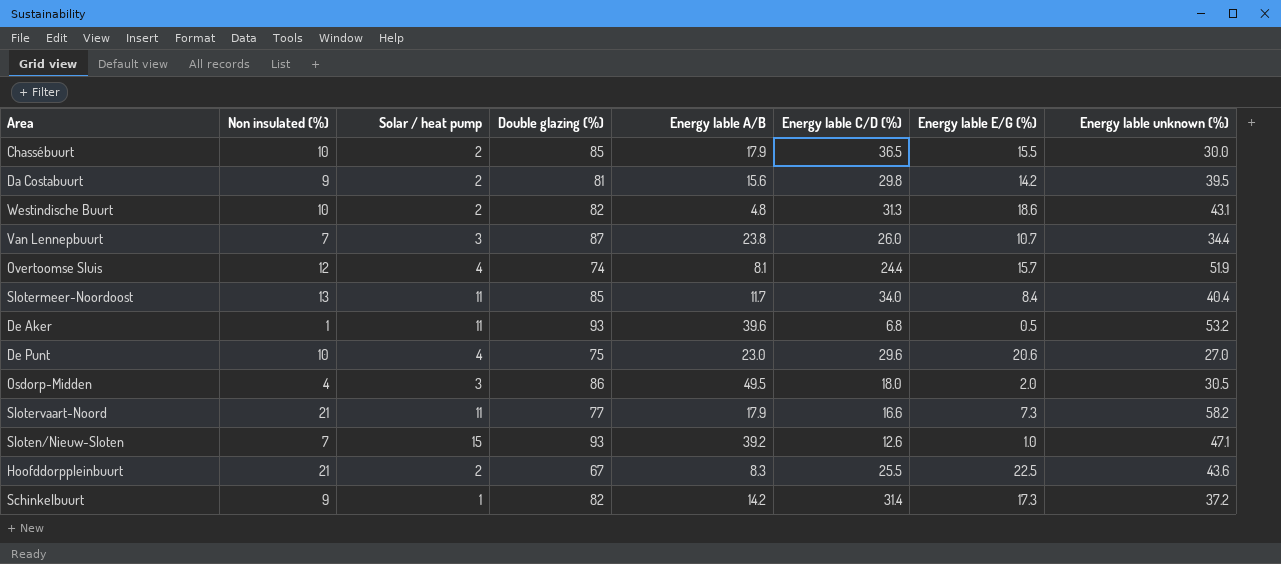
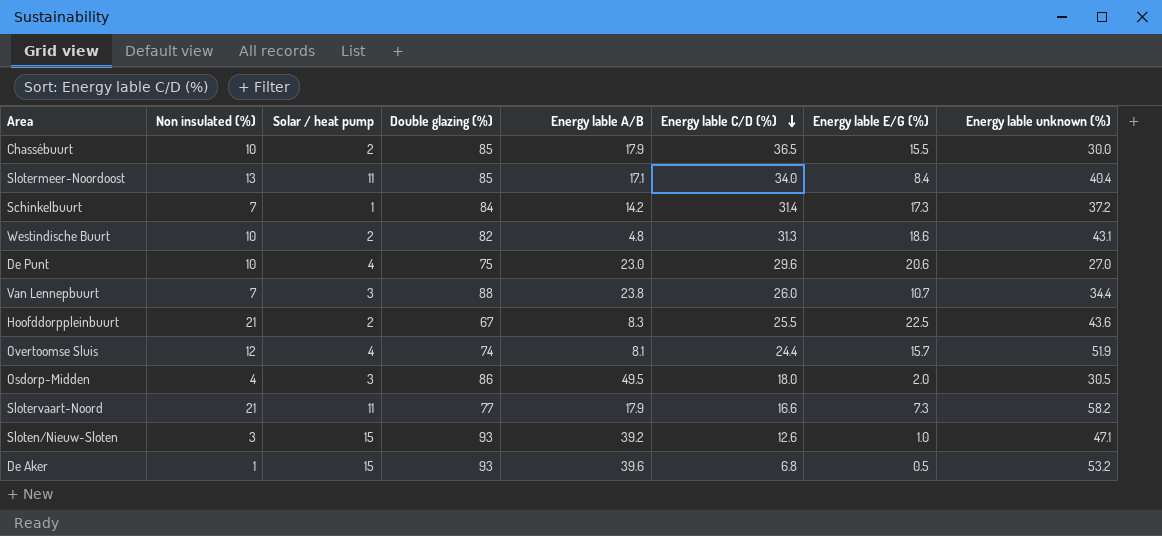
row order: none -> Energy lable C/D (%) descending
row Da Costabuurt: 9 | 2 | 81 | 15.6 | 29.8 | 14.2 | 39.5 -> none
Slotermeer-Noordoost | Energy lable A/B: 11.7 -> 17.1
Schinkelbuurt | Non insulated (%): 9 -> 7
Schinkelbuurt | Double glazing (%): 82 -> 84
Van Lennepbuurt | Double glazing (%): 87 -> 88
Sloten/Nieuw-Sloten | Non insulated (%): 7 -> 3
De Aker | Solar / heat pump: 11 -> 15

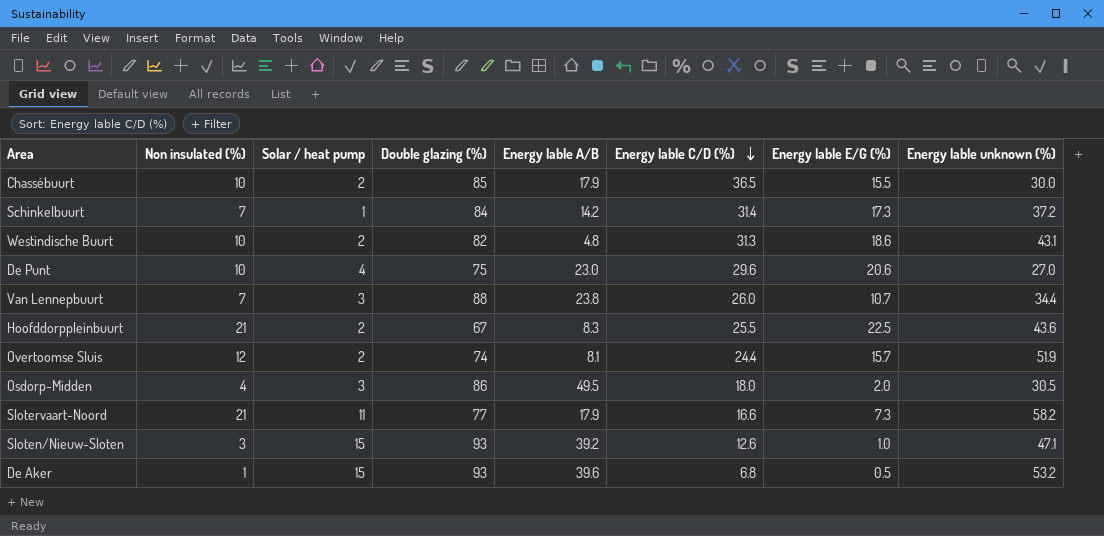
row Slotermeer-Noordoost: 13 | 11 | 85 | 17.1 | 34.0 | 8.4 | 40.4 -> none
Overtoomse Sluis | Solar / heat pump: 4 -> 2

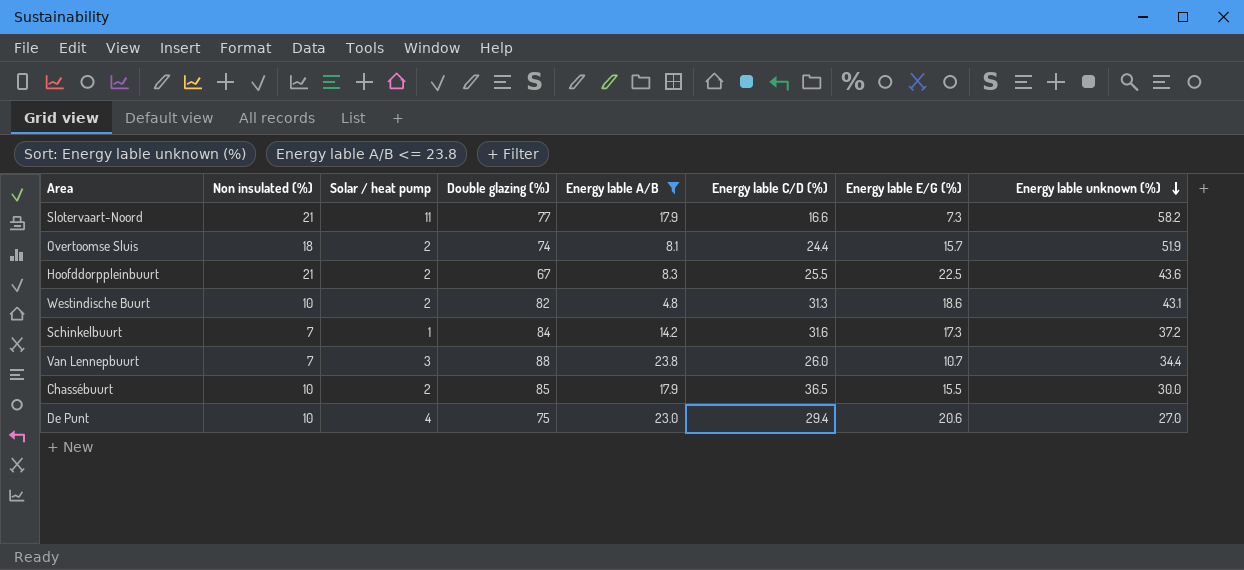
filter: none -> Energy lable A/B <= 23.8
row order: Energy lable C/D (%) descending -> Energy lable unknown (%) descending
Overtoomse Sluis | Non insulated (%): 12 -> 18
Schinkelbuurt | Energy lable C/D (%): 31.4 -> 31.6
De Punt | Energy lable C/D (%): 29.6 -> 29.4

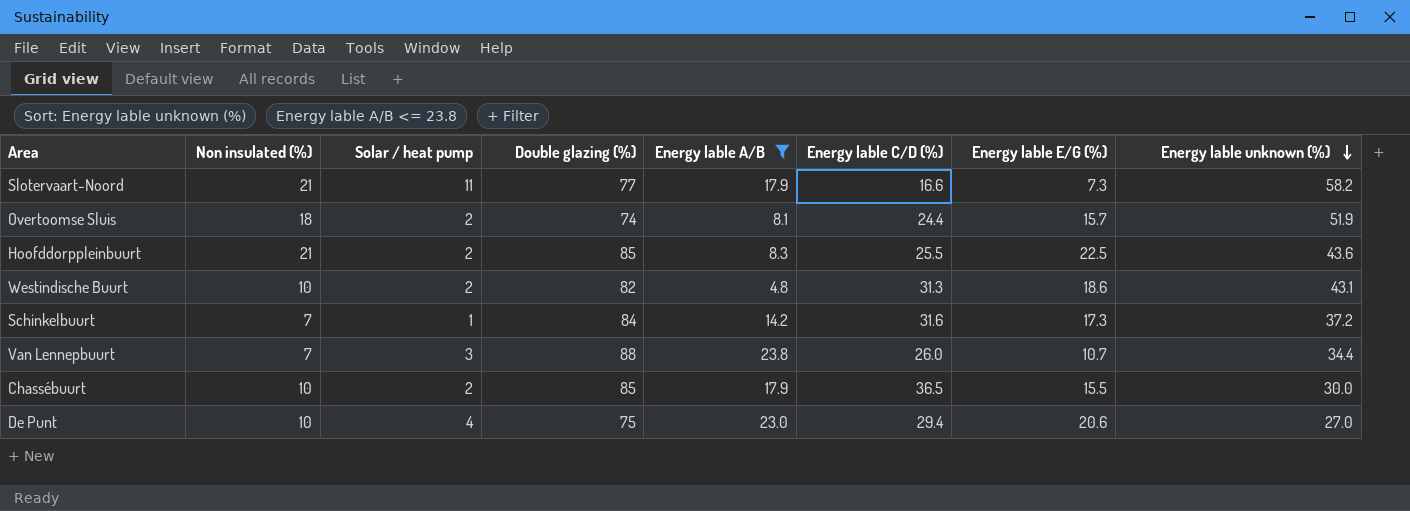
Hoofddorppleinbuurt | Double glazing (%): 67 -> 85

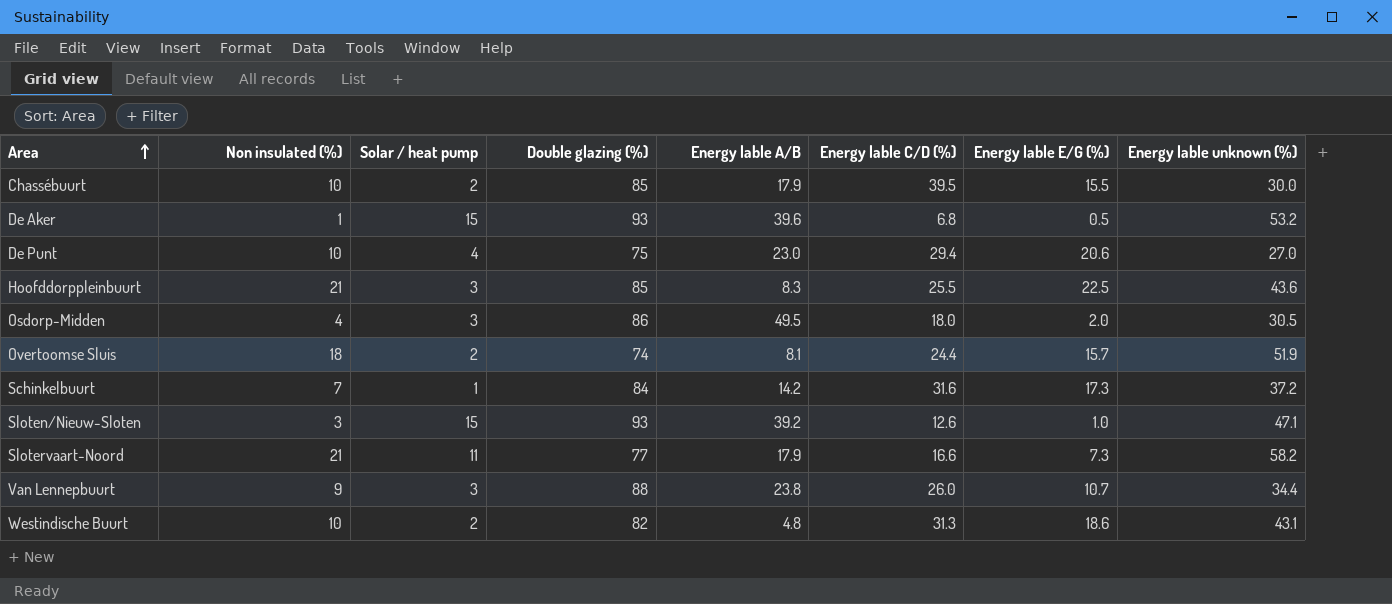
filter: Energy lable A/B <= 23.8 -> none
row order: Energy lable unknown (%) descending -> Area ascending
Chassébuurt | Energy lable C/D (%): 36.5 -> 39.5
Hoofddorppleinbuurt | Solar / heat pump: 2 -> 3
Van Lennepbuurt | Non insulated (%): 7 -> 9

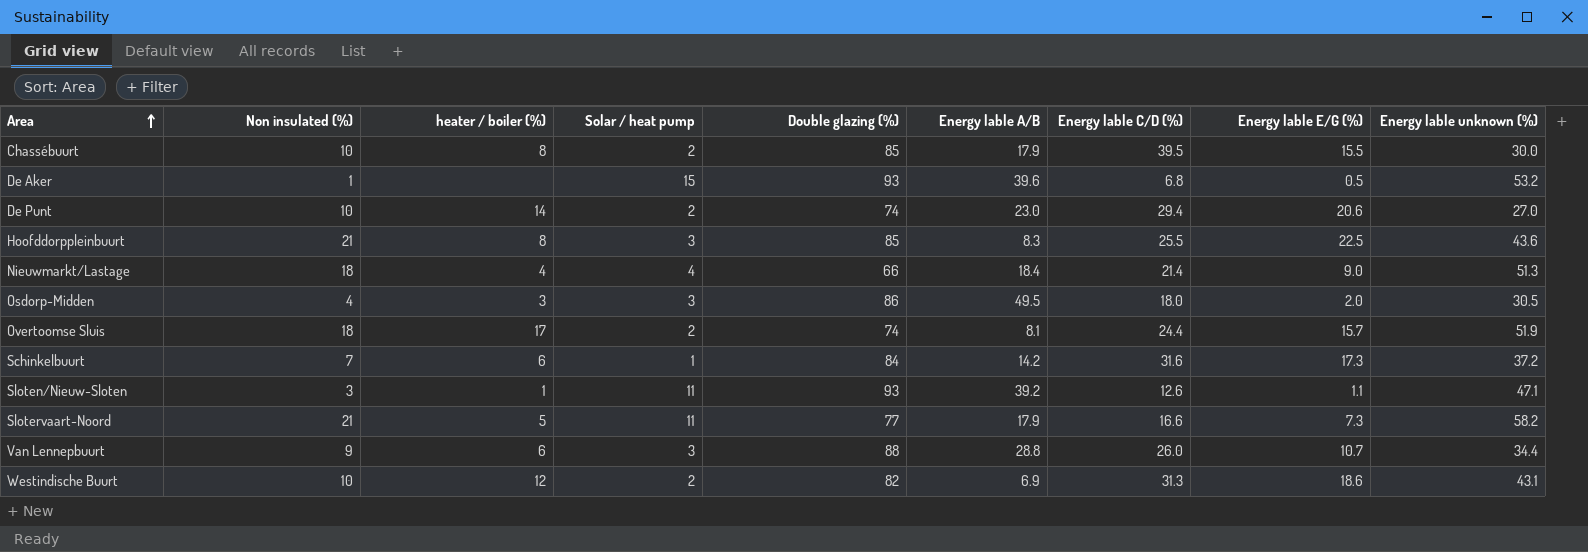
column heater / boiler (%) | position: none -> 3
De Punt | Solar / heat pump: 4 -> 2
De Punt | Double glazing (%): 75 -> 74
row Nieuwmarkt/Lastage: none -> 18 | 4 | 4 | 66 | 18.4 | 21.4 | 9.0 | 51.3
Sloten/Nieuw-Sloten | Solar / heat pump: 15 -> 11
Sloten/Nieuw-Sloten | Energy lable E/G (%): 1.0 -> 1.1
Van Lennepbuurt | Energy lable A/B: 23.8 -> 28.8
Westindische Buurt | Energy lable A/B: 4.8 -> 6.9

